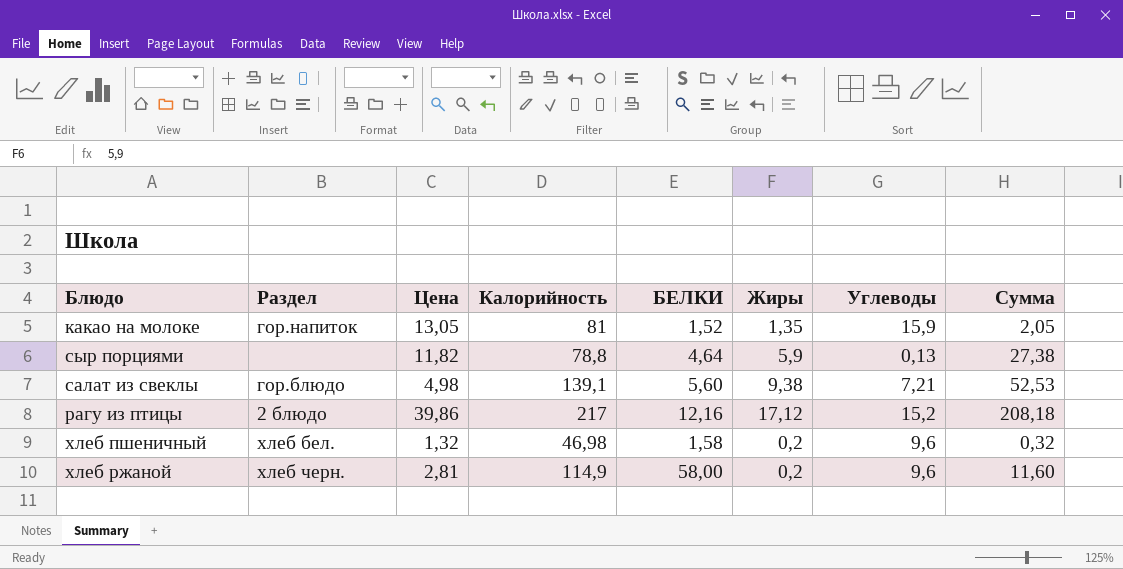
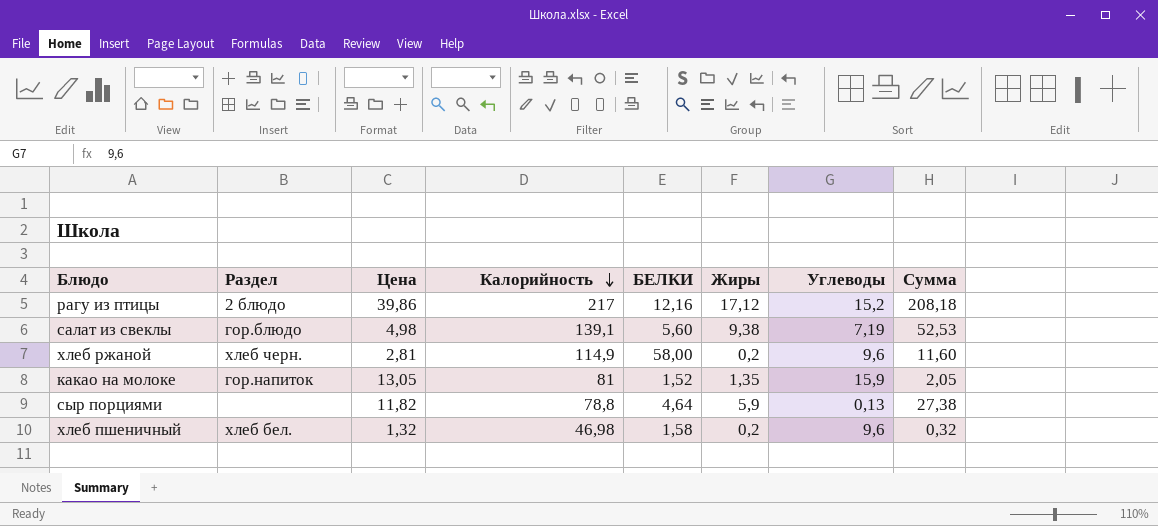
row order: none -> Калорийность descending
салат из свеклы | Углеводы: 7,21 -> 7,19

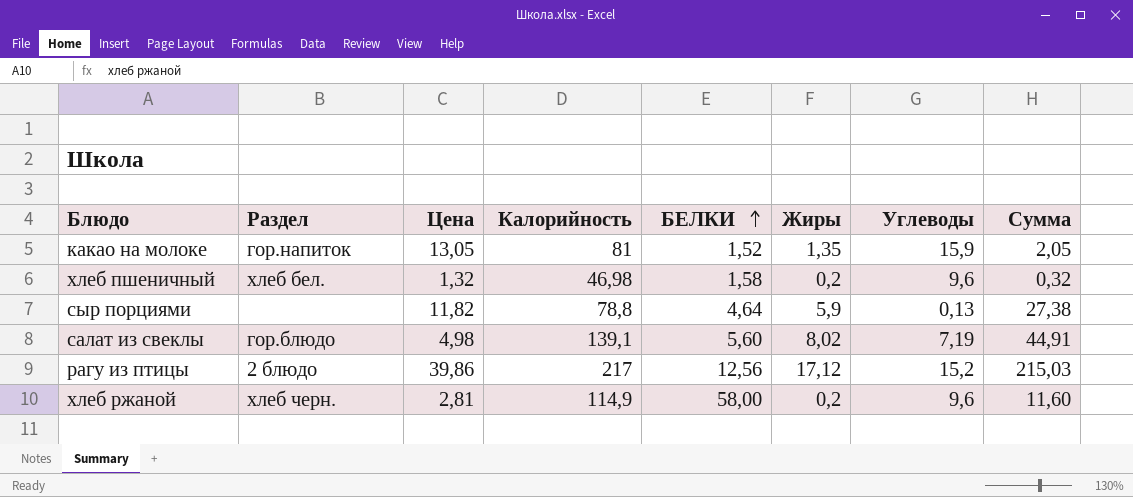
row order: Калорийность descending -> БЕЛКИ ascending
салат из свеклы | Жиры: 9,38 -> 8,02
салат из свеклы | Сумма: 52,53 -> 44,91
рагу из птицы | БЕЛКИ: 12,16 -> 12,56
рагу из птицы | Сумма: 208,18 -> 215,03

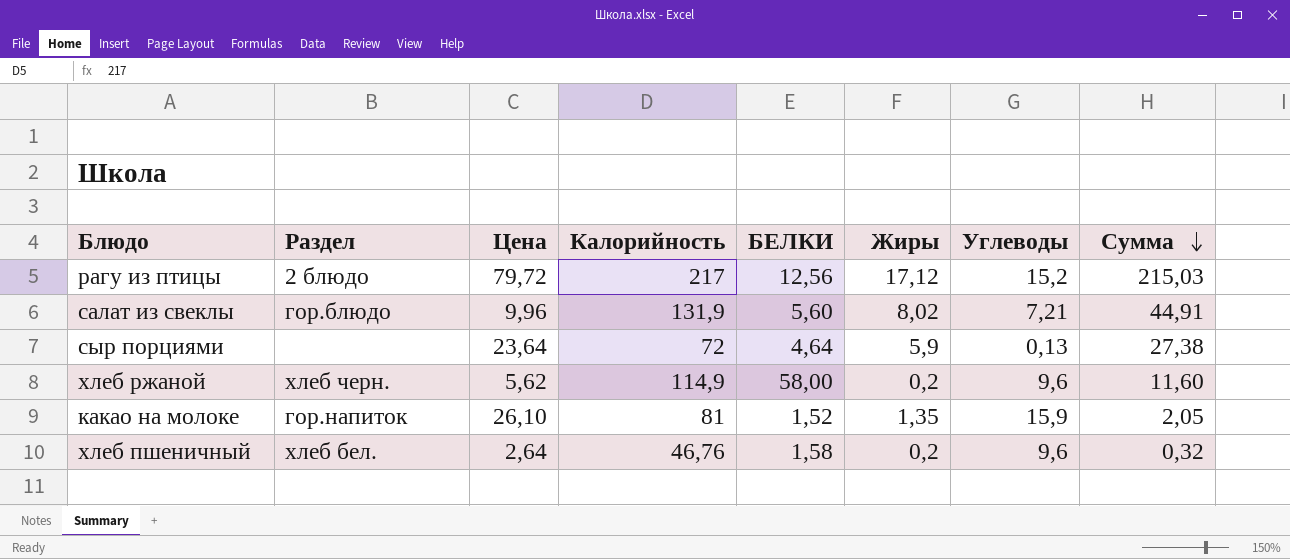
row order: БЕЛКИ ascending -> Сумма descending
рагу из птицы | Цена: 39,86 -> 79,72
салат из свеклы | Цена: 4,98 -> 9,96
салат из свеклы | Калорийность: 139,1 -> 131,9
салат из свеклы | Углеводы: 7,19 -> 7,21
сыр порциями | Цена: 11,82 -> 23,64
сыр порциями | Калорийность: 78,8 -> 72
хлеб ржаной | Цена: 2,81 -> 5,62
какао на молоке | Цена: 13,05 -> 26,10
хлеб пшеничный | Цена: 1,32 -> 2,64
хлеб пшеничный | Калорийность: 46,98 -> 46,76

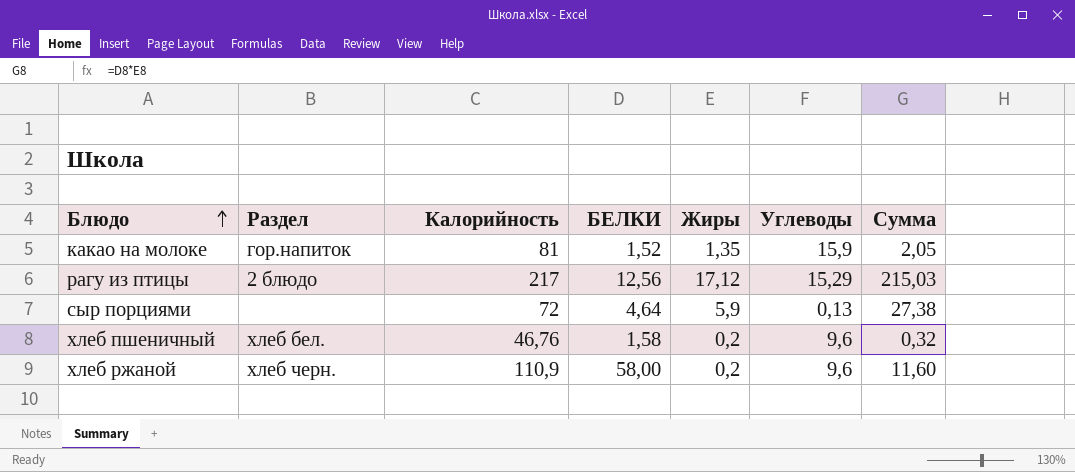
row order: Сумма descending -> Блюдо ascending
column Цена | position: 3 -> none
row салат из свеклы: гор.блюдо | 9,96 | 131,9 | 5,60 | 8,02 | 7,21 | 44,91 -> none
рагу из птицы | Углеводы: 15,2 -> 15,29
хлеб ржаной | Калорийность: 114,9 -> 110,9

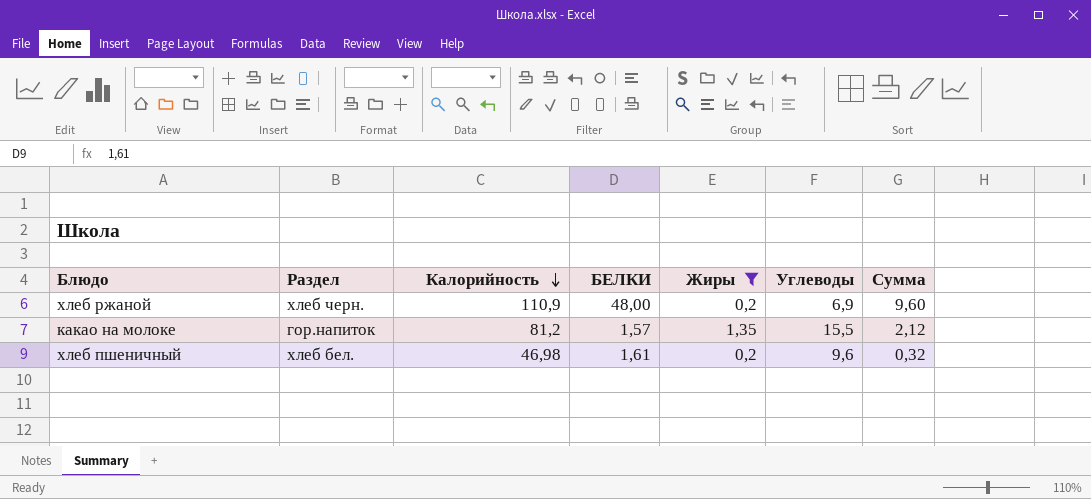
filter: none -> Жиры <= 1,35
row order: Блюдо ascending -> Калорийность descending
хлеб ржаной | БЕЛКИ: 58,00 -> 48,00
хлеб ржаной | Углеводы: 9,6 -> 6,9
хлеб ржаной | Сумма: 11,60 -> 9,60
какао на молоке | Калорийность: 81 -> 81,2
какао на молоке | БЕЛКИ: 1,52 -> 1,57
какао на молоке | Углеводы: 15,9 -> 15,5
какао на молоке | Сумма: 2,05 -> 2,12
хлеб пшеничный | Калорийность: 46,76 -> 46,98
хлеб пшеничный | БЕЛКИ: 1,58 -> 1,61

